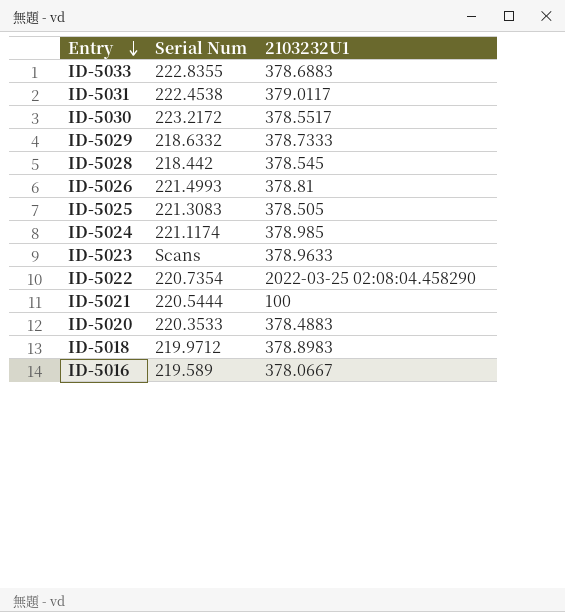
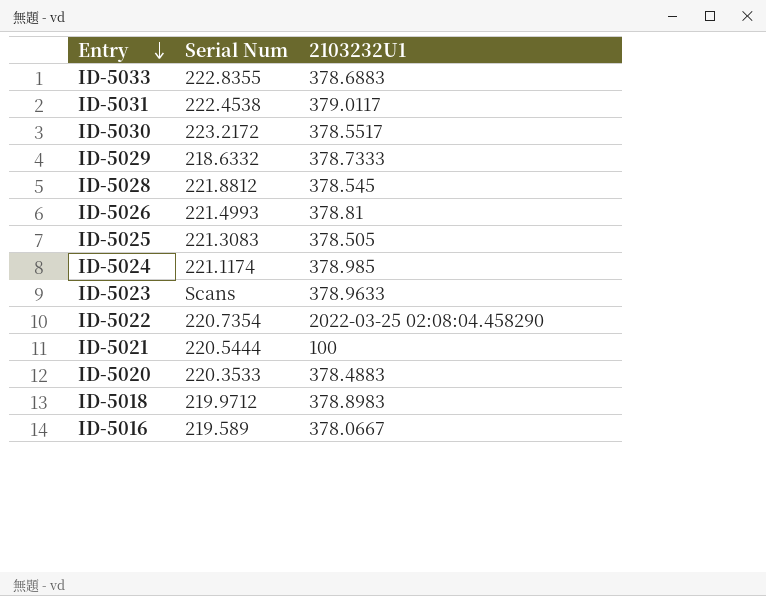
ID-5028 | Serial Num: 218.442 -> 221.8812

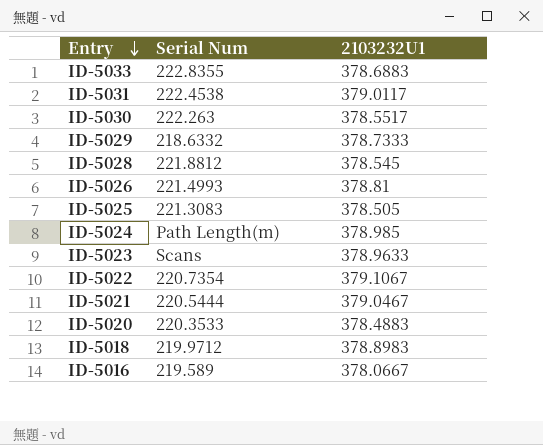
ID-5030 | Serial Num: 223.2172 -> 222.263
ID-5024 | Serial Num: 221.1174 -> Path Length(m)
ID-5022 | 2103232U1: 2022-03-25 02:08:04.458290 -> 379.1067
ID-5021 | 2103232U1: 100 -> 379.0467

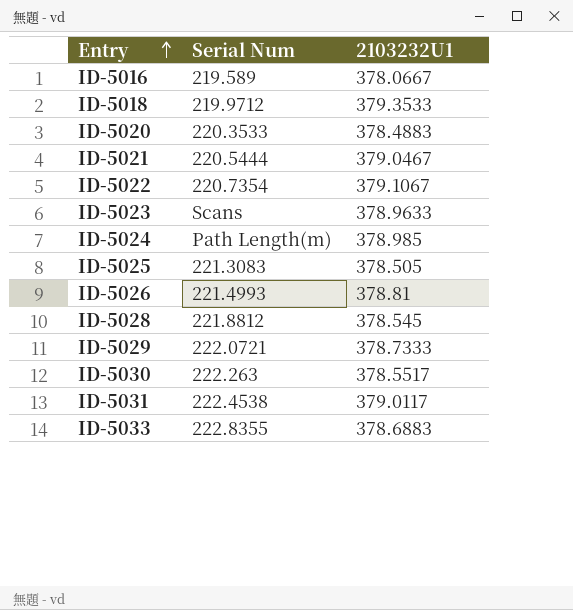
row order: Entry descending -> Entry ascending
ID-5018 | 2103232U1: 378.8983 -> 379.3533
ID-5029 | Serial Num: 218.6332 -> 222.0721

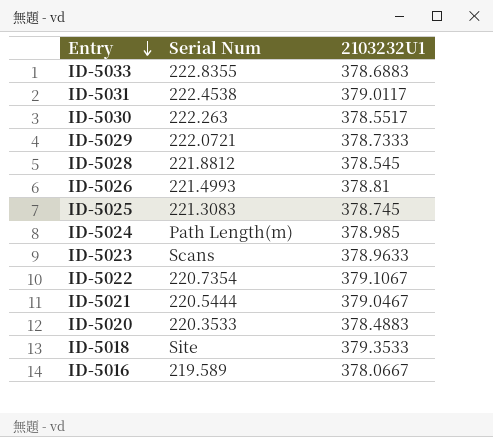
row order: Entry ascending -> Entry descending
ID-5025 | 2103232U1: 378.505 -> 378.745
ID-5018 | Serial Num: 219.9712 -> Site

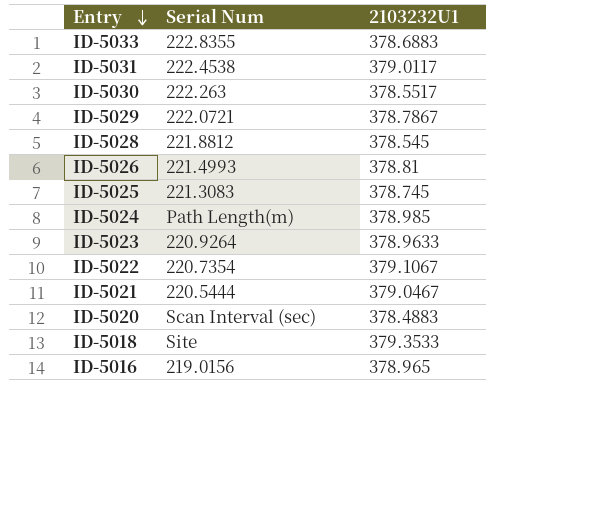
ID-5029 | 2103232U1: 378.7333 -> 378.7867
ID-5023 | Serial Num: Scans -> 220.9264
ID-5020 | Serial Num: 220.3533 -> Scan Interval (sec)
ID-5016 | Serial Num: 219.589 -> 219.0156
ID-5016 | 2103232U1: 378.0667 -> 378.965

